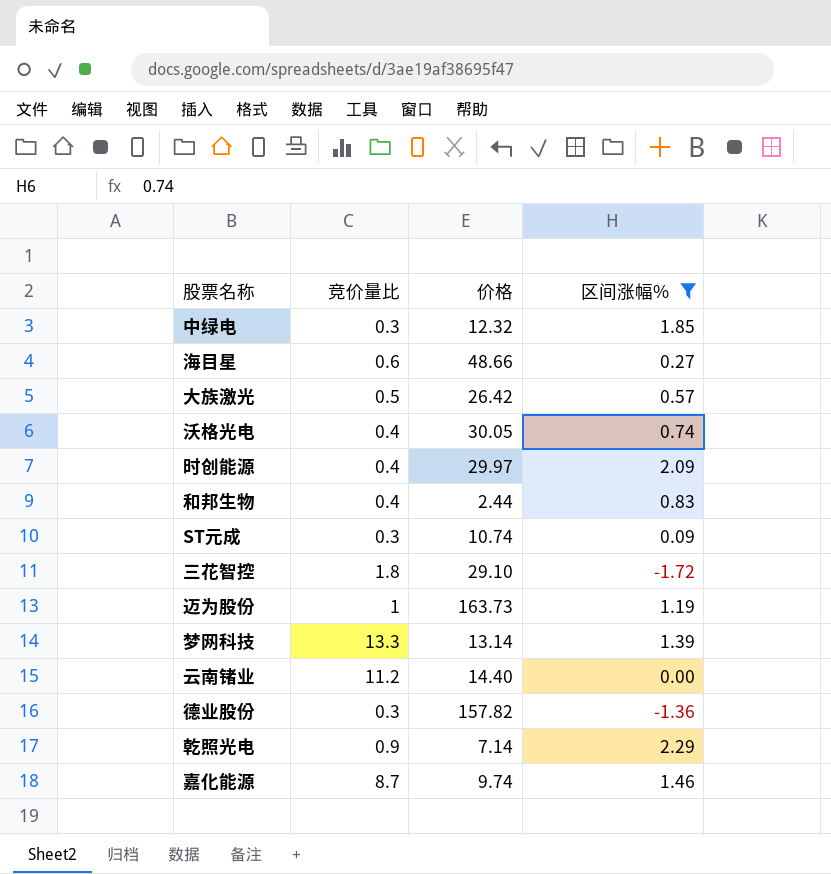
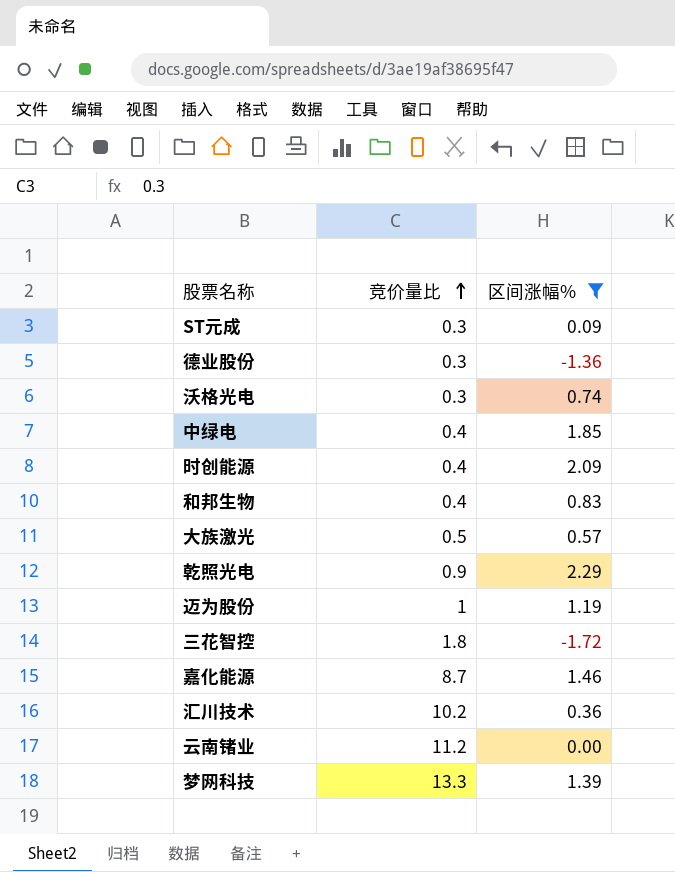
row order: none -> 竞价量比 ascending
column 价格 | position: 3 -> none
row 海目星: 0.6 | 48.66 | 0.27 -> none
沃格光电 | 竞价量比: 0.4 -> 0.3
中绿电 | 竞价量比: 0.3 -> 0.4
row 汇川技术: none -> 10.2 | 0.36

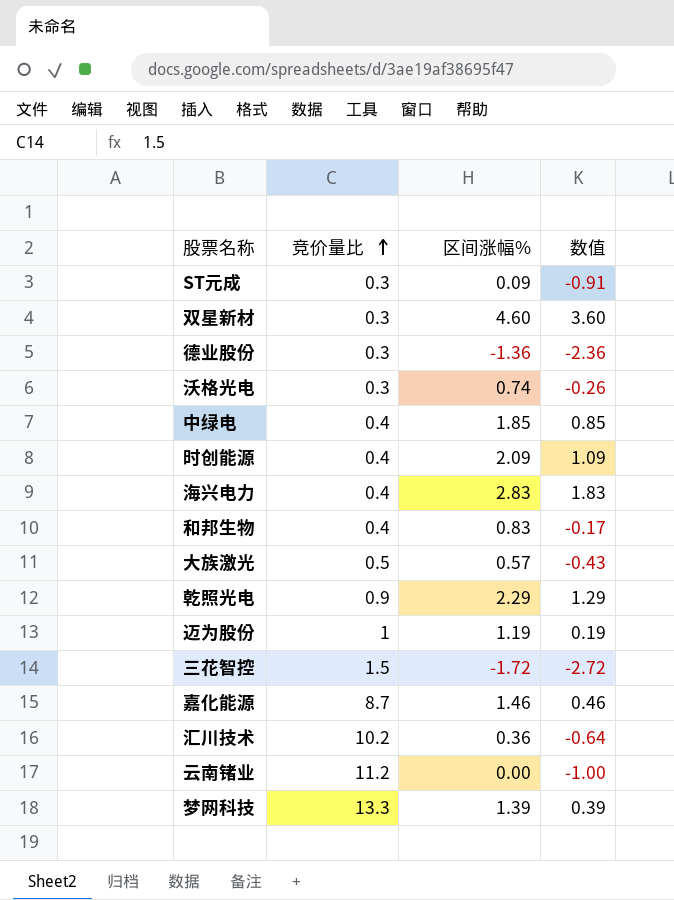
filter: 区间涨幅% <= 2.29 -> none
column 数值 | formula: none -> [区间涨幅%] - 1
三花智控 | 竞价量比: 1.8 -> 1.5

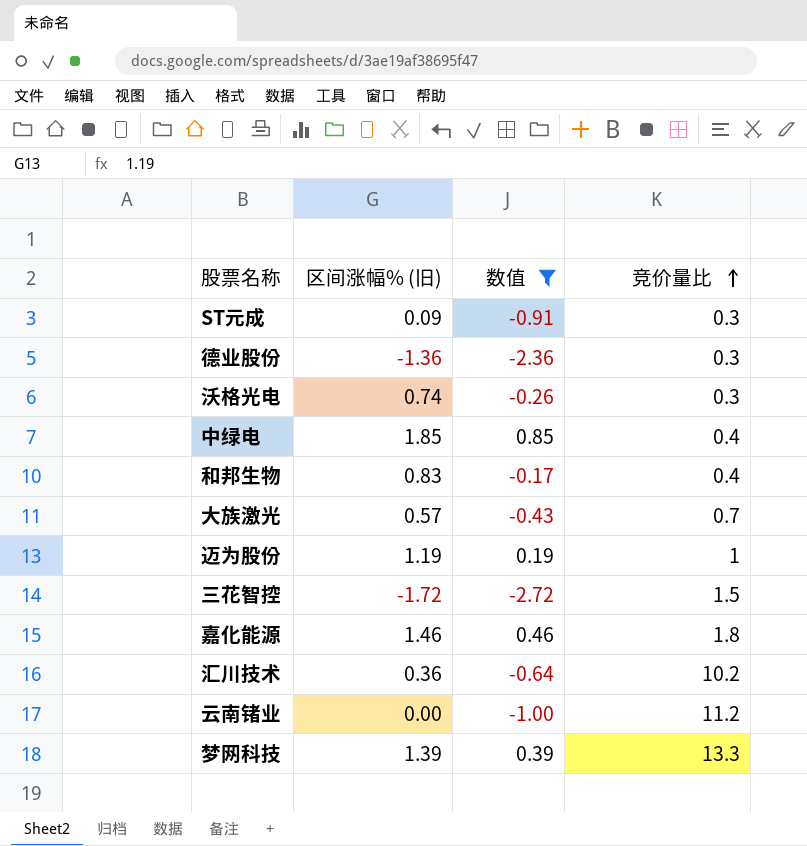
filter: none -> 数值 <= 0.85
column name: 区间涨幅% -> 区间涨幅% (旧)
column 竞价量比 | position: 2 -> 4
大族激光 | 竞价量比: 0.5 -> 0.7
嘉化能源 | 竞价量比: 8.7 -> 1.8

